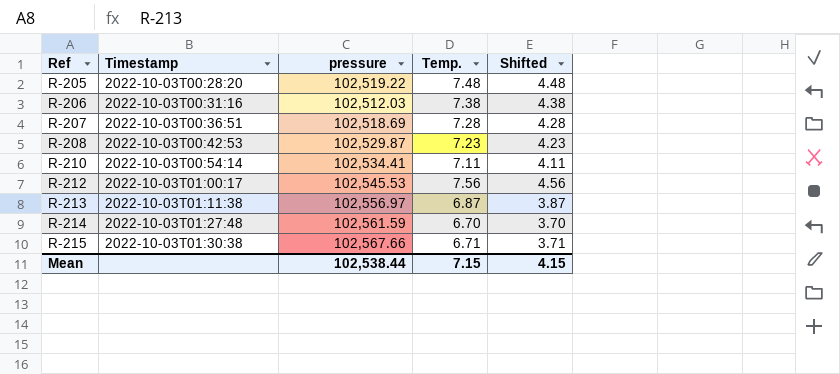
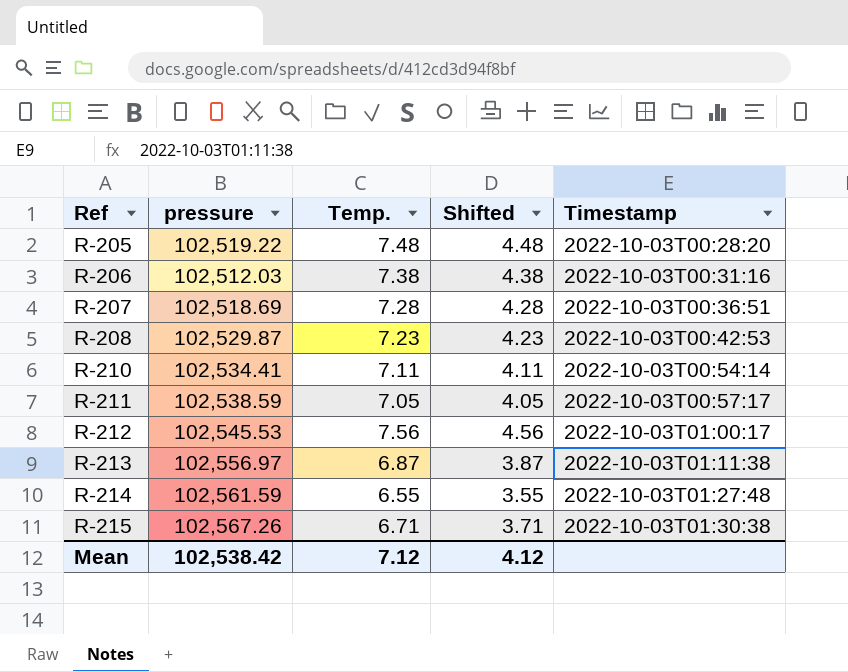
column Timestamp | position: 2 -> 5
row R-211: none -> 102,538.59 | 7.05 | 4.05 | 2022-10-03T00:57:17
R-214 | Temp.: 6.70 -> 6.55
R-214 | Shifted: 3.70 -> 3.55
R-215 | pressure: 102,567.66 -> 102,567.26
Mean | pressure: 102,538.44 -> 102,538.42
Mean | Temp.: 7.15 -> 7.12
Mean | Shifted: 4.15 -> 4.12

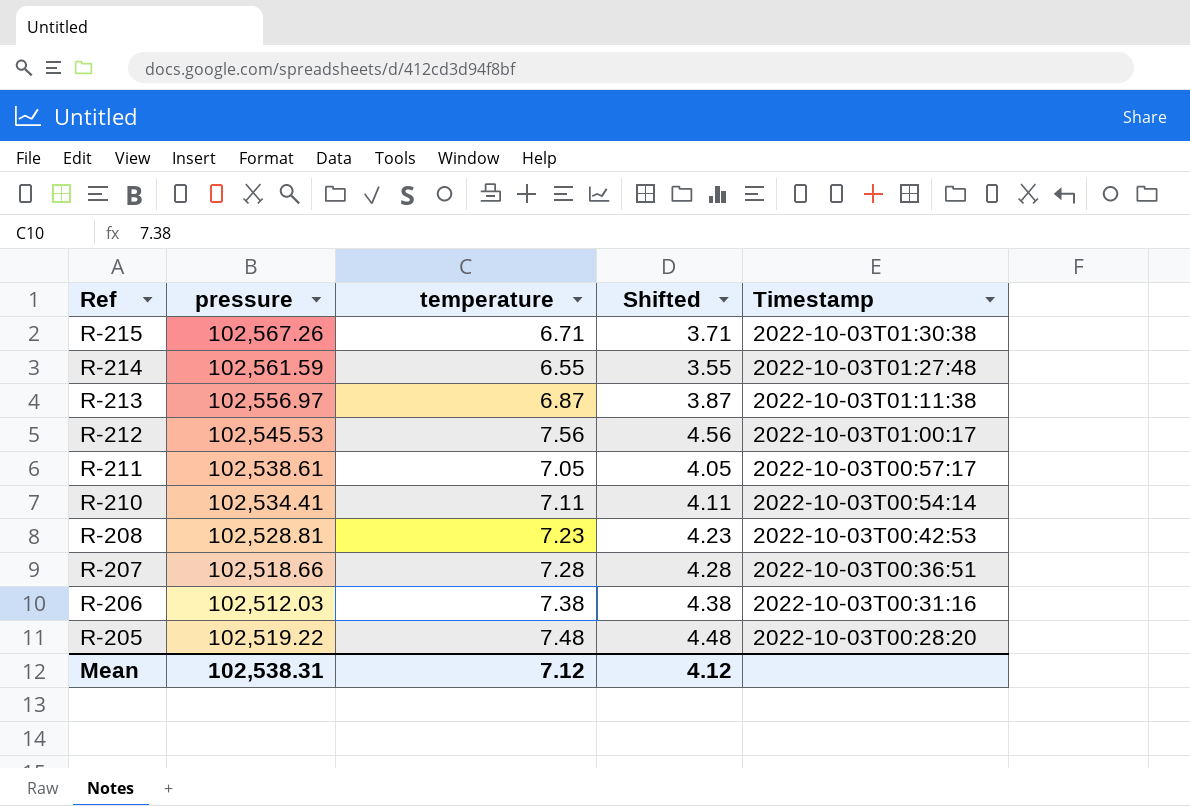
row order: Ref ascending -> Ref descending
column name: Temp. -> temperature
R-211 | pressure: 102,538.59 -> 102,538.61
R-208 | pressure: 102,529.87 -> 102,528.81
R-207 | pressure: 102,518.69 -> 102,518.66
Mean | pressure: 102,538.42 -> 102,538.31

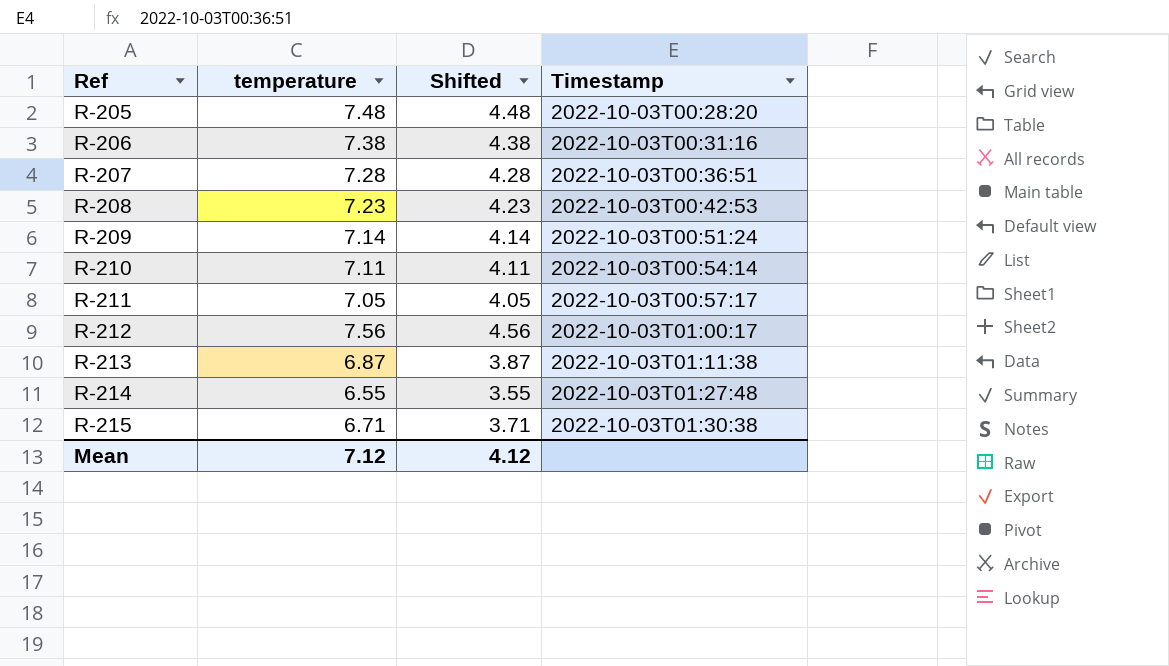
row order: Ref descending -> Ref ascending
column pressure | position: 2 -> none
row R-209: none -> 7.14 | 4.14 | 2022-10-03T00:51:24

